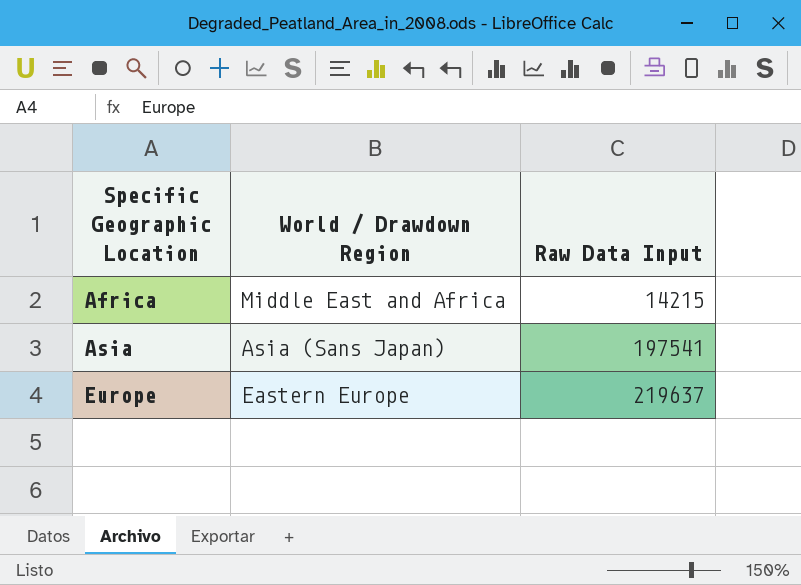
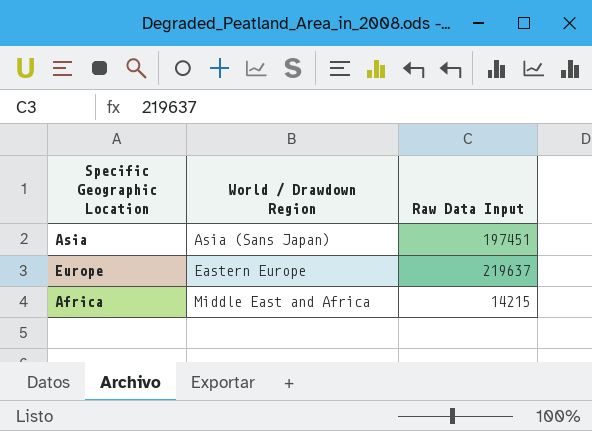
row order: Specific Geographic Location ascending -> World / Drawdown Region ascending
Asia | Raw Data Input: 197541 -> 197451

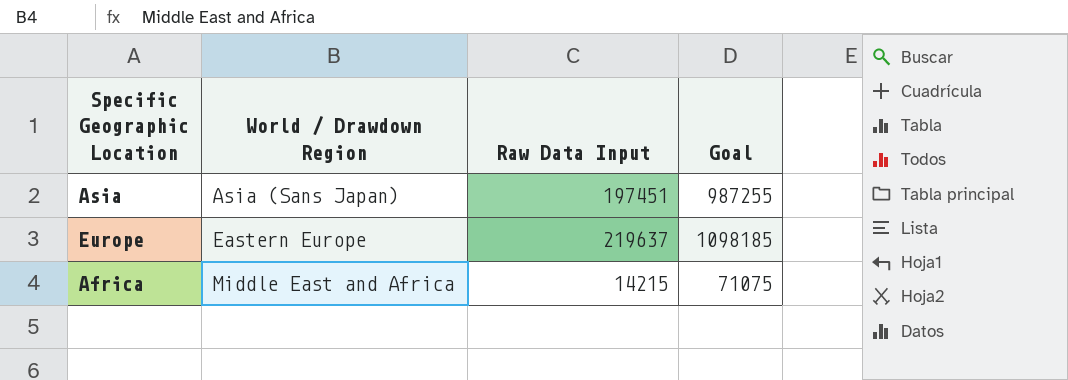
column Goal | formula: none -> [Raw Data Input] * 5

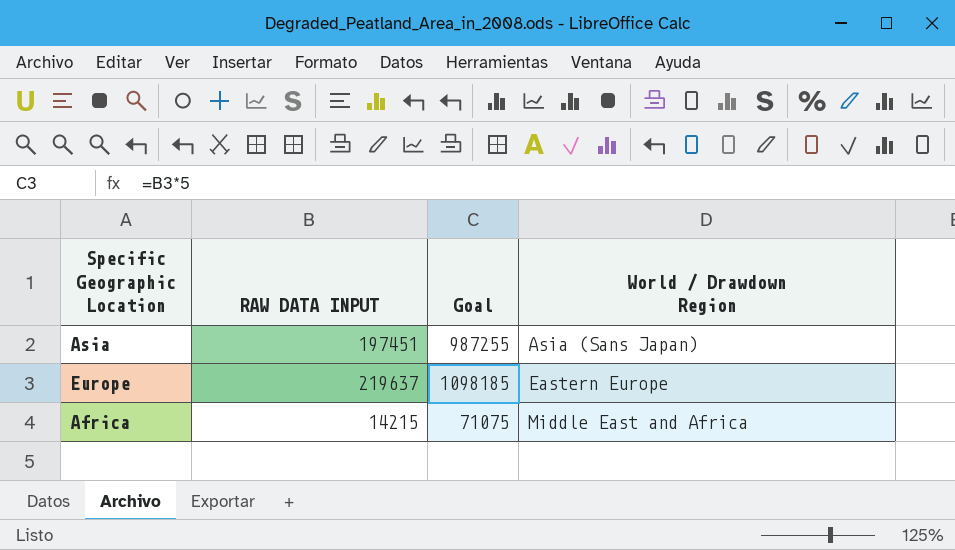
column name: Raw Data Input -> RAW DATA INPUT
column World / Drawdown Region | position: 2 -> 4

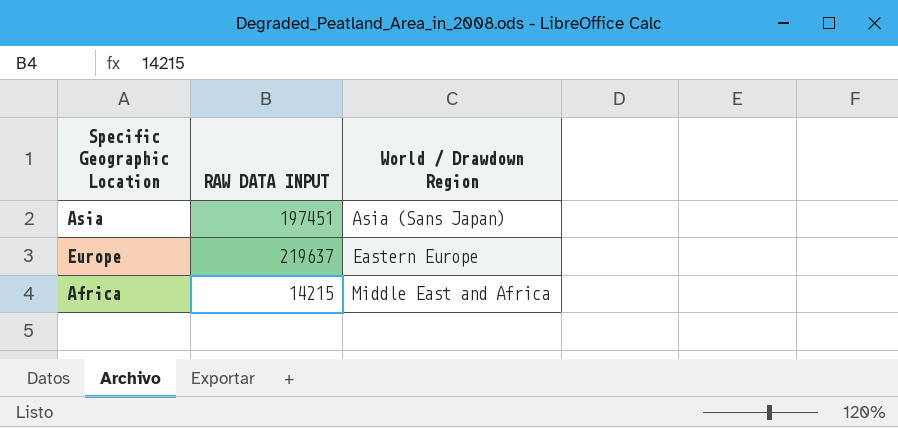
column Goal | formula: [RAW DATA INPUT] * 5 -> none

